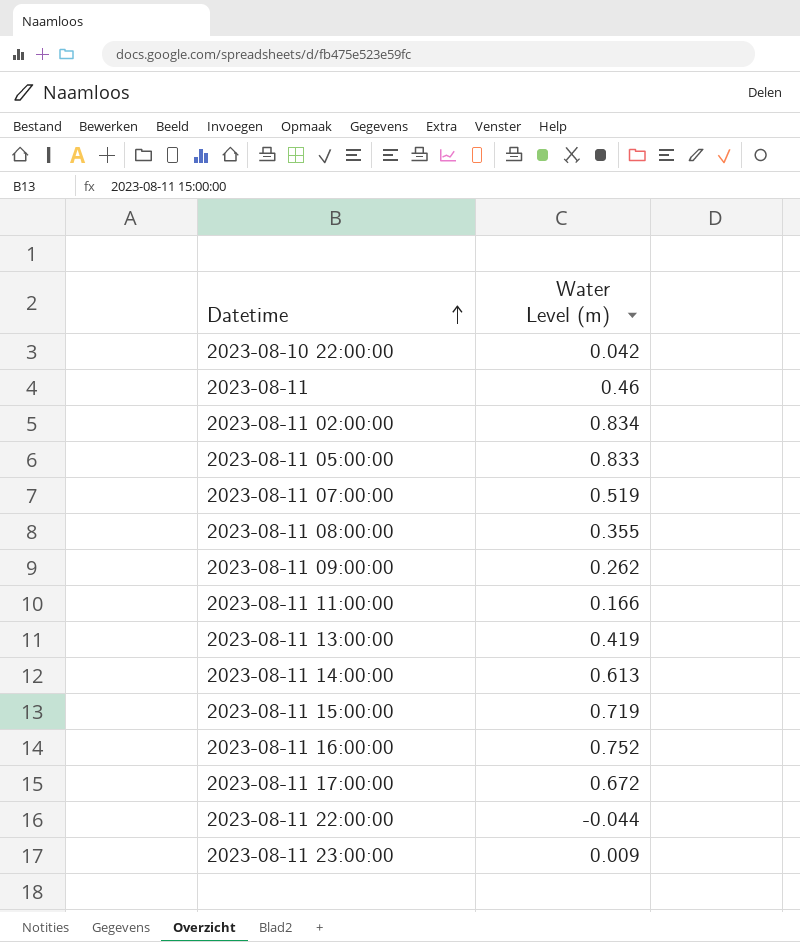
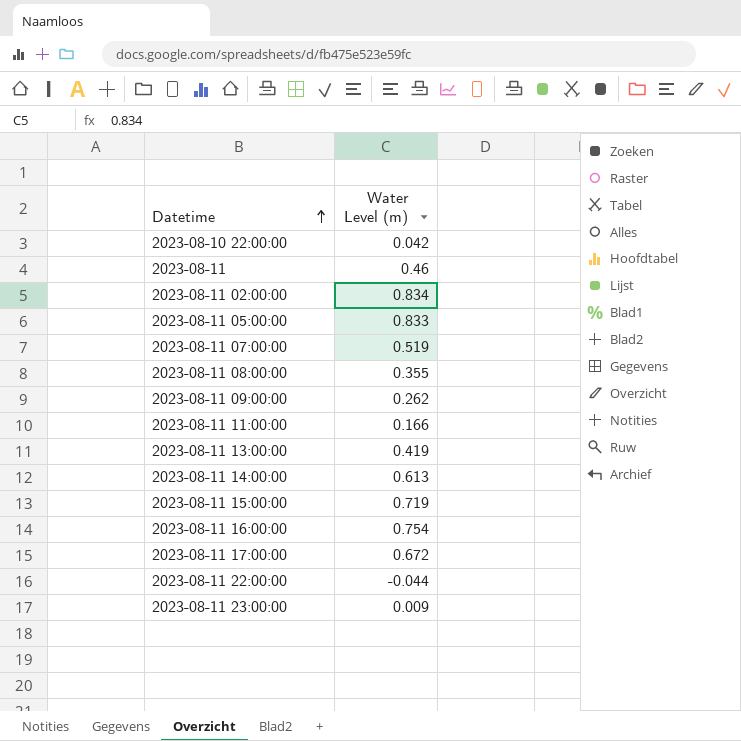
2023-08-11 16:00:00 | Water Level (m): 0.752 -> 0.754

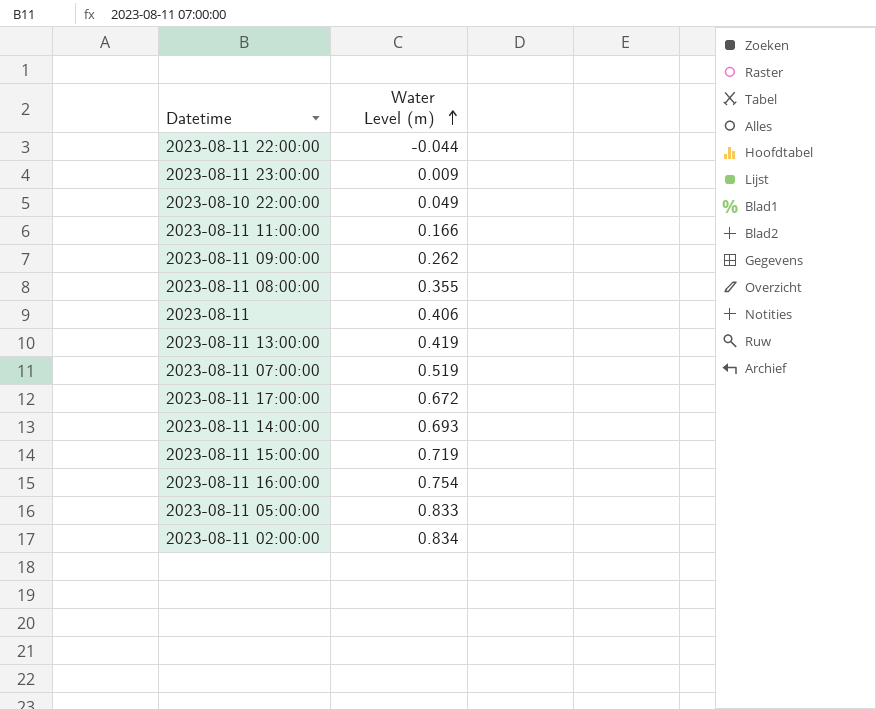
row order: Datetime ascending -> Water Level (m) ascending
2023-08-10 22:00:00 | Water Level (m): 0.042 -> 0.049
2023-08-11 | Water Level (m): 0.46 -> 0.406
2023-08-11 14:00:00 | Water Level (m): 0.613 -> 0.693

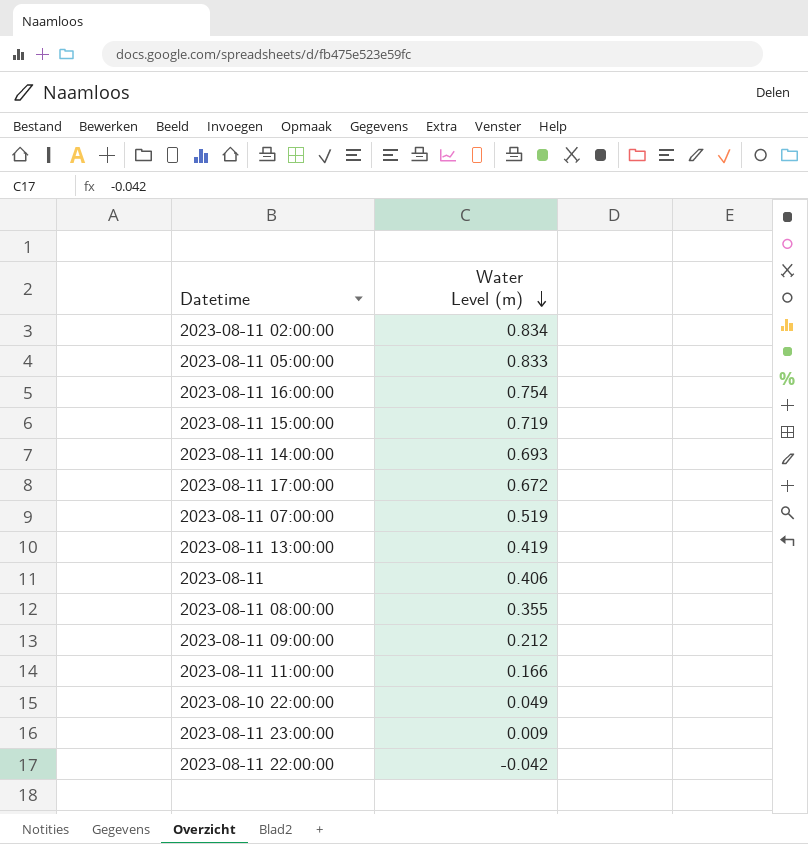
row order: Water Level (m) ascending -> Water Level (m) descending
2023-08-11 09:00:00 | Water Level (m): 0.262 -> 0.212
2023-08-11 22:00:00 | Water Level (m): -0.044 -> -0.042

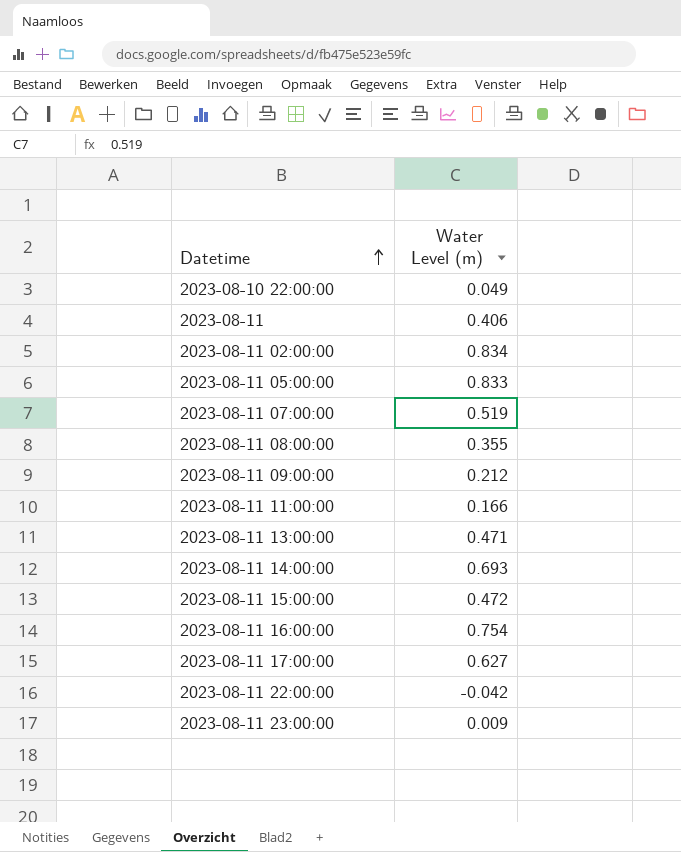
row order: Water Level (m) descending -> Datetime ascending
2023-08-11 13:00:00 | Water Level (m): 0.419 -> 0.471
2023-08-11 15:00:00 | Water Level (m): 0.719 -> 0.472
2023-08-11 17:00:00 | Water Level (m): 0.672 -> 0.627

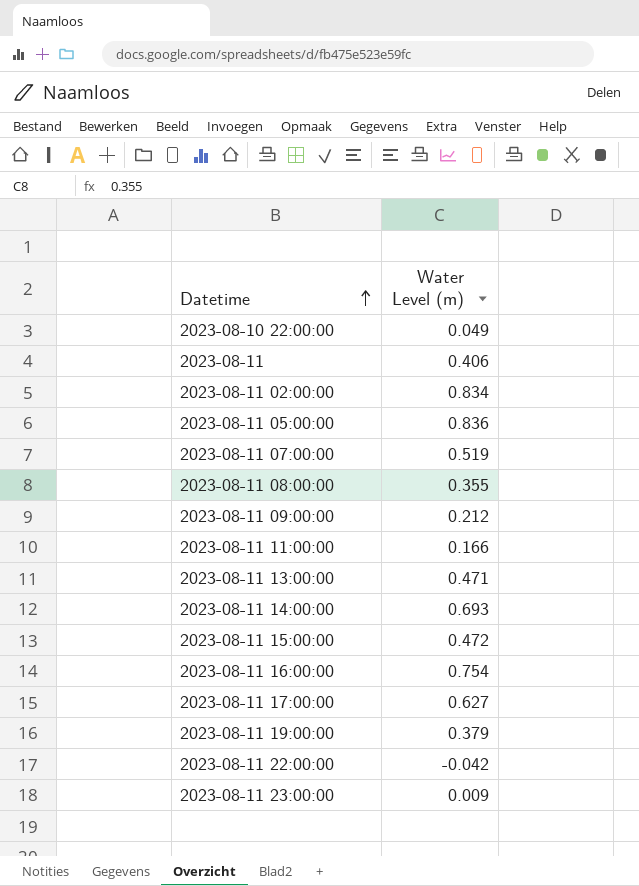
2023-08-11 05:00:00 | Water Level (m): 0.833 -> 0.836
row 2023-08-11 19:00:00: none -> 0.379

